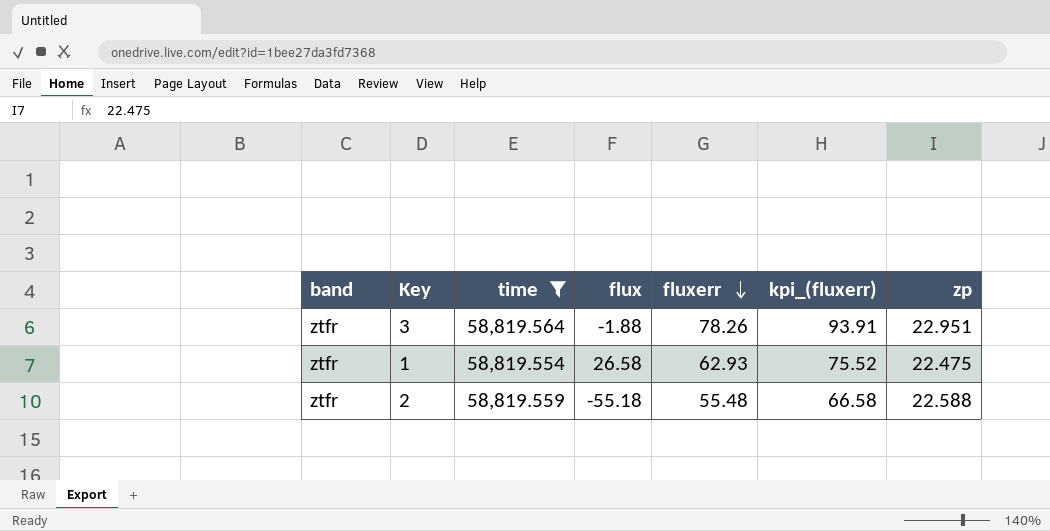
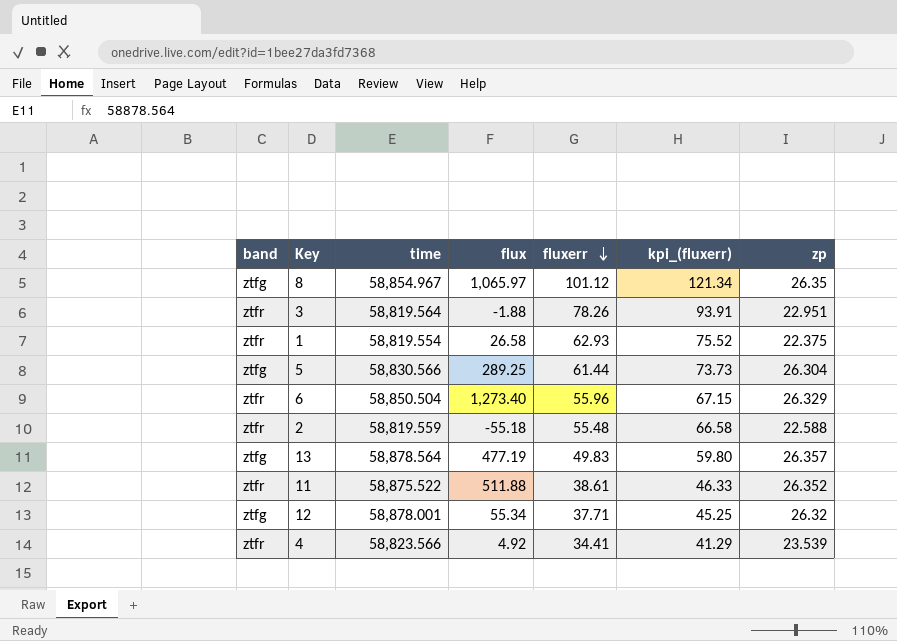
filter: time <= 58,819.564 -> none
1 | zp: 22.475 -> 22.375

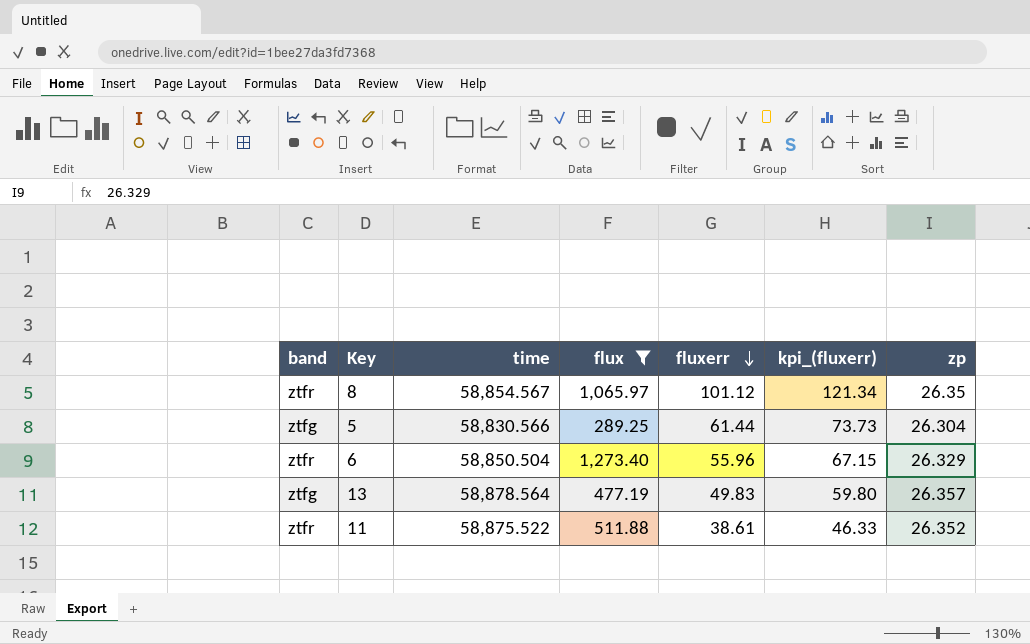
filter: none -> flux >= 289.25
8 | band: ztfg -> ztfr
8 | time: 58,854.967 -> 58,854.567

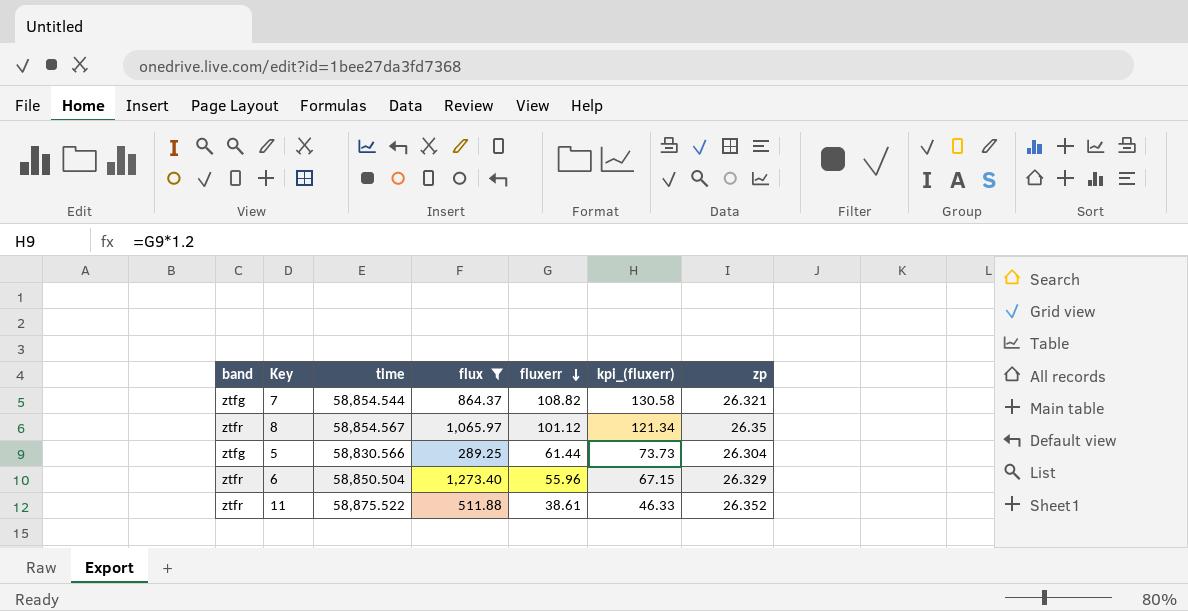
row 13: ztfg | 58,878.564 | 477.19 | 49.83 | 59.80 | 26.357 -> none
row 7: none -> ztfg | 58,854.544 | 864.37 | 108.82 | 130.58 | 26.321

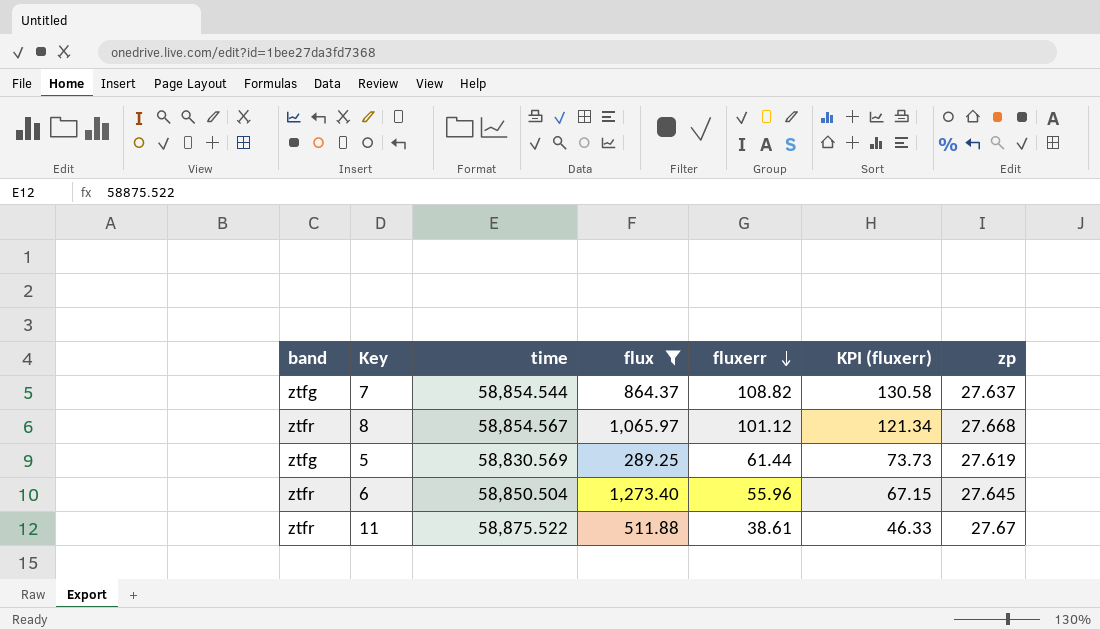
column name: kpi_(fluxerr) -> KPI (fluxerr)
7 | zp: 26.321 -> 27.637
8 | zp: 26.35 -> 27.668
5 | time: 58,830.566 -> 58,830.569
5 | zp: 26.304 -> 27.619
6 | zp: 26.329 -> 27.645
11 | zp: 26.352 -> 27.67

